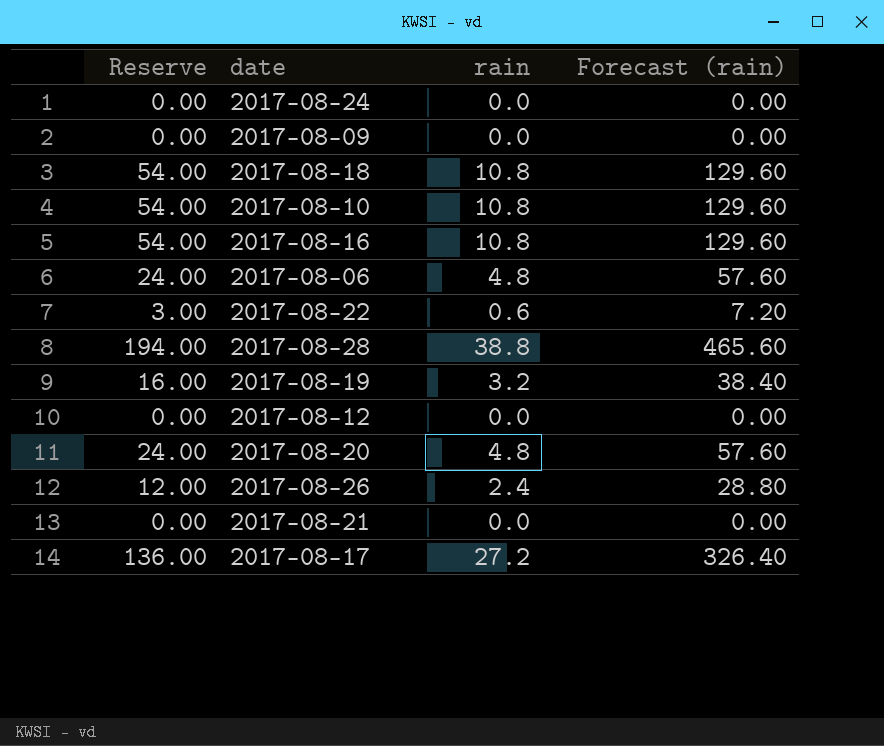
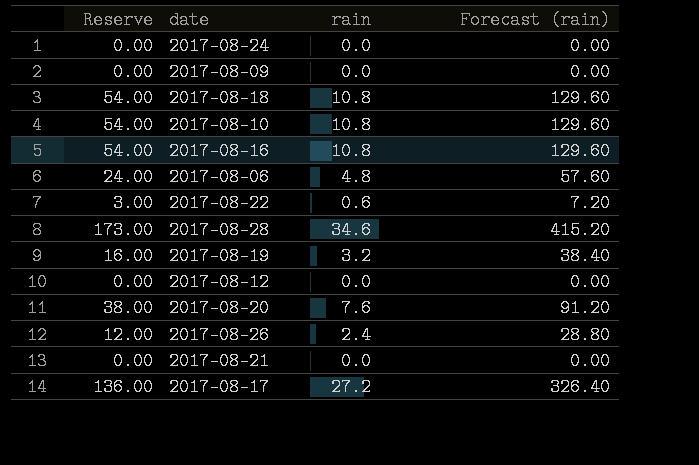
2017-08-28 | Reserve: 194.00 -> 173.00
2017-08-28 | rain: 38.8 -> 34.6
2017-08-28 | Forecast (rain): 465.60 -> 415.20
2017-08-20 | Reserve: 24.00 -> 38.00
2017-08-20 | rain: 4.8 -> 7.6
2017-08-20 | Forecast (rain): 57.60 -> 91.20

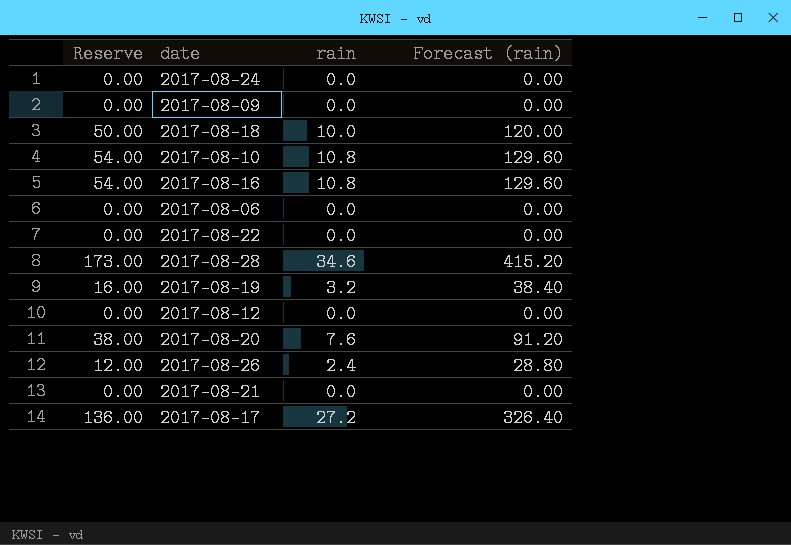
2017-08-18 | Reserve: 54.00 -> 50.00
2017-08-18 | rain: 10.8 -> 10.0
2017-08-18 | Forecast (rain): 129.60 -> 120.00
2017-08-06 | Reserve: 24.00 -> 0.00
2017-08-06 | rain: 4.8 -> 0.0
2017-08-06 | Forecast (rain): 57.60 -> 0.00
2017-08-22 | Reserve: 3.00 -> 0.00
2017-08-22 | rain: 0.6 -> 0.0
2017-08-22 | Forecast (rain): 7.20 -> 0.00

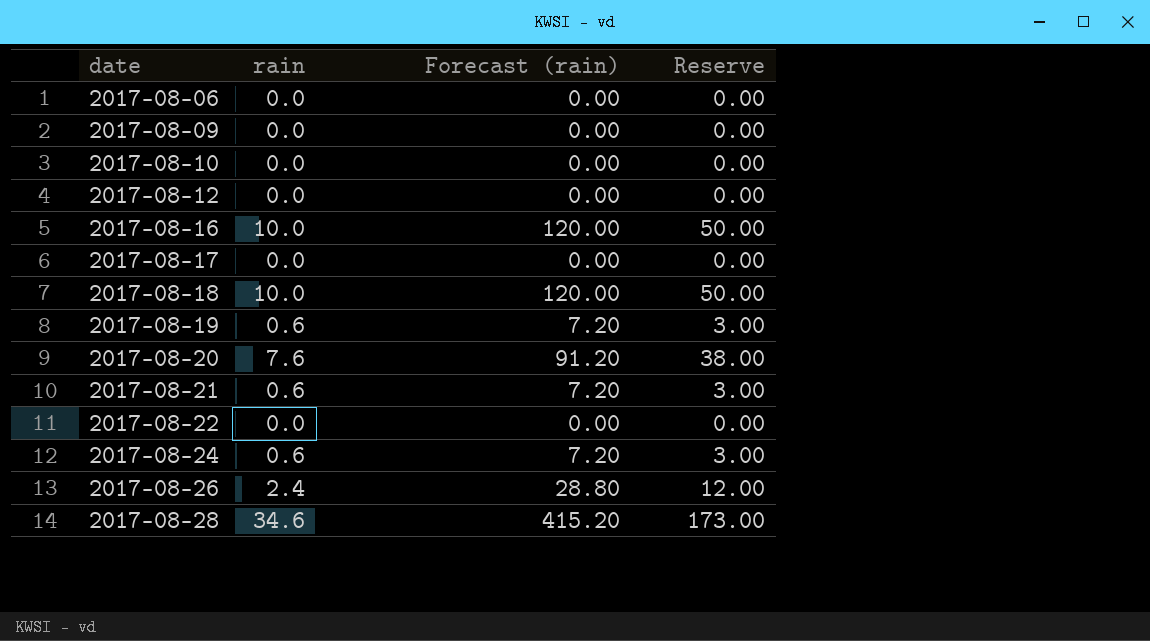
row order: none -> date ascending
column Reserve | position: 1 -> 4
2017-08-10 | rain: 10.8 -> 0.0
2017-08-10 | Forecast (rain): 129.60 -> 0.00
2017-08-10 | Reserve: 54.00 -> 0.00
2017-08-16 | rain: 10.8 -> 10.0
2017-08-16 | Forecast (rain): 129.60 -> 120.00
2017-08-16 | Reserve: 54.00 -> 50.00
2017-08-17 | rain: 27.2 -> 0.0
2017-08-17 | Forecast (rain): 326.40 -> 0.00
2017-08-17 | Reserve: 136.00 -> 0.00
2017-08-19 | rain: 3.2 -> 0.6
2017-08-19 | Forecast (rain): 38.40 -> 7.20
2017-08-19 | Reserve: 16.00 -> 3.00
2017-08-21 | rain: 0.0 -> 0.6
2017-08-21 | Forecast (rain): 0.00 -> 7.20
2017-08-21 | Reserve: 0.00 -> 3.00
2017-08-24 | rain: 0.0 -> 0.6
2017-08-24 | Forecast (rain): 0.00 -> 7.20
2017-08-24 | Reserve: 0.00 -> 3.00

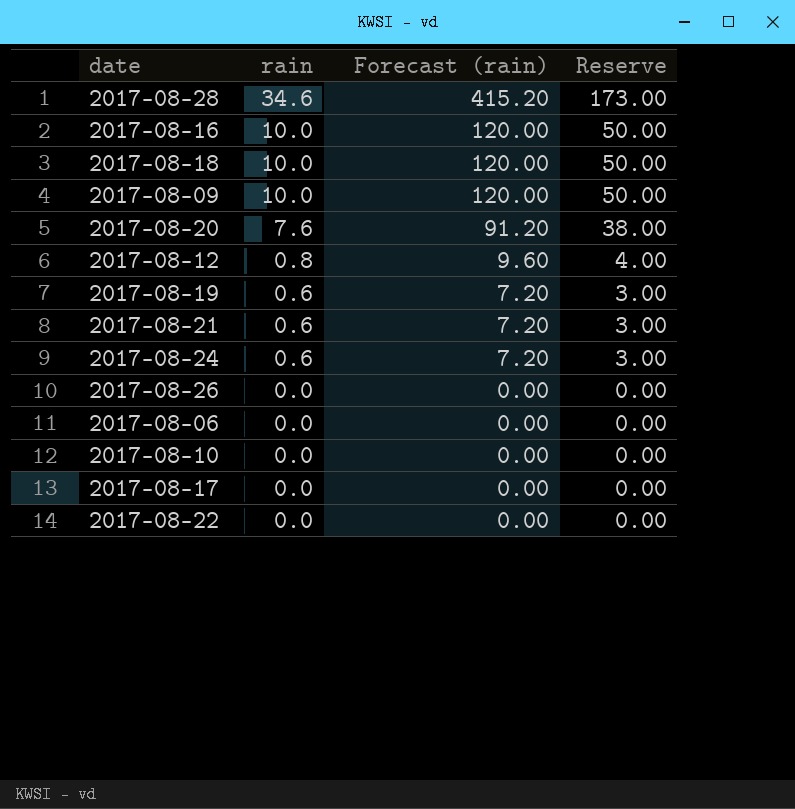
row order: date ascending -> rain descending
2017-08-09 | rain: 0.0 -> 10.0
2017-08-09 | Forecast (rain): 0.00 -> 120.00
2017-08-09 | Reserve: 0.00 -> 50.00
2017-08-12 | rain: 0.0 -> 0.8
2017-08-12 | Forecast (rain): 0.00 -> 9.60
2017-08-12 | Reserve: 0.00 -> 4.00
2017-08-26 | rain: 2.4 -> 0.0
2017-08-26 | Forecast (rain): 28.80 -> 0.00
2017-08-26 | Reserve: 12.00 -> 0.00

